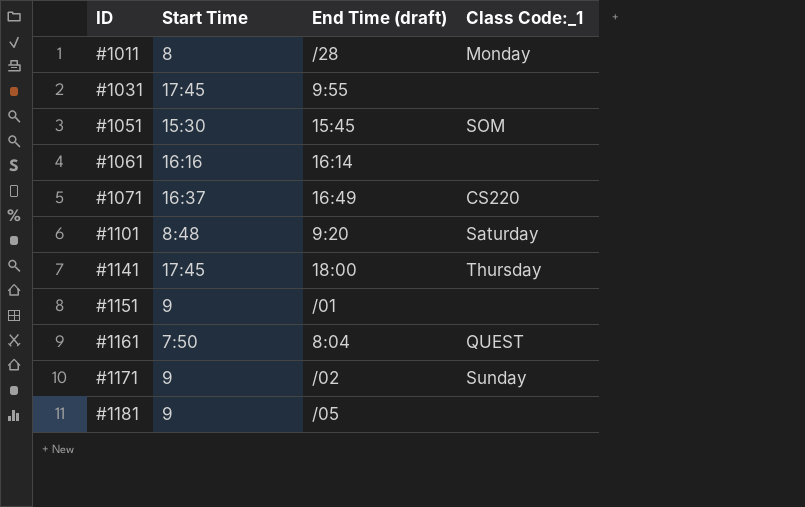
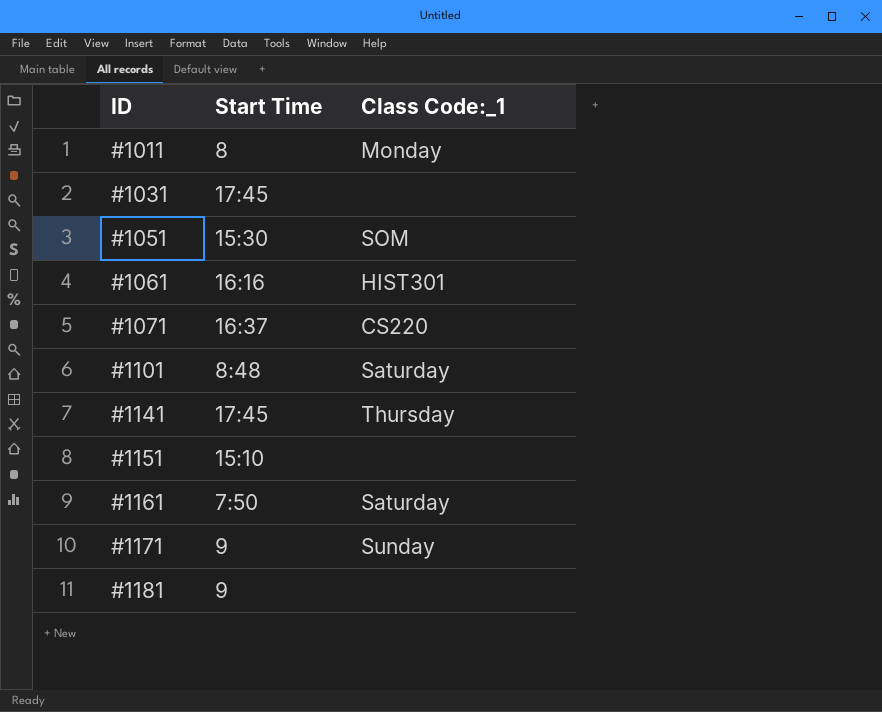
column End Time (draft) | position: 3 -> none
#1061 | Class Code:_1: none -> HIST301
#1151 | Start Time: 9 -> 15:10
#1161 | Class Code:_1: QUEST -> Saturday

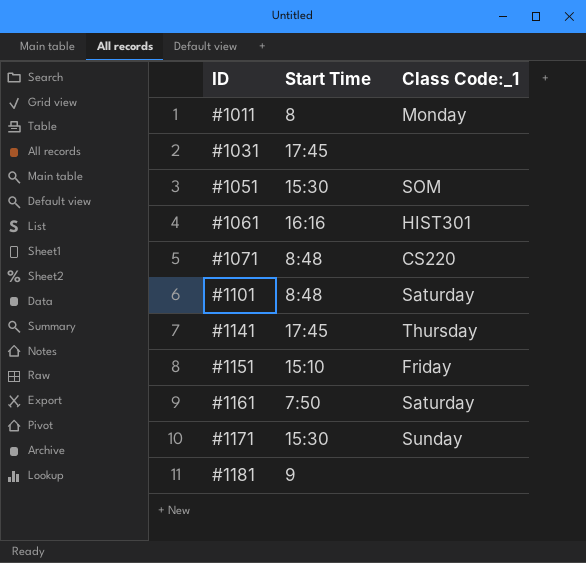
#1071 | Start Time: 16:37 -> 8:48
#1151 | Class Code:_1: none -> Friday
#1171 | Start Time: 9 -> 15:30

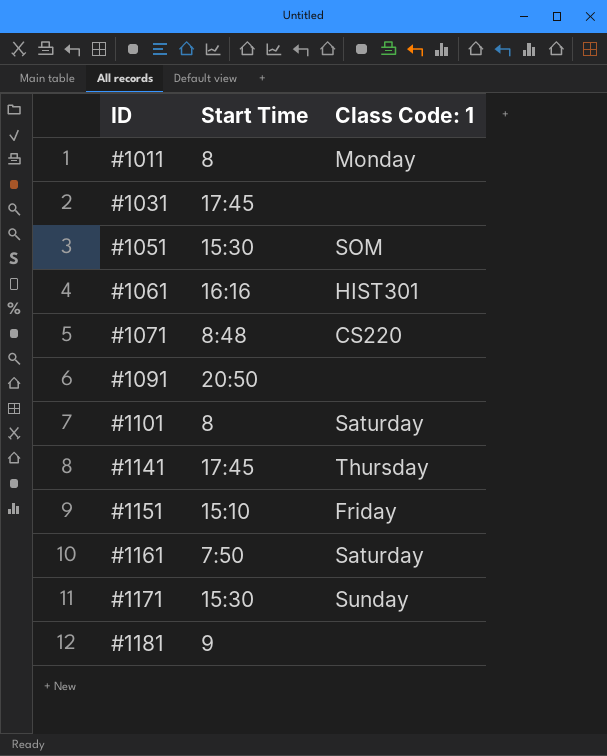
column name: Class Code:_1 -> Class Code: 1
row #1091: none -> 20:50 | none
#1101 | Start Time: 8:48 -> 8

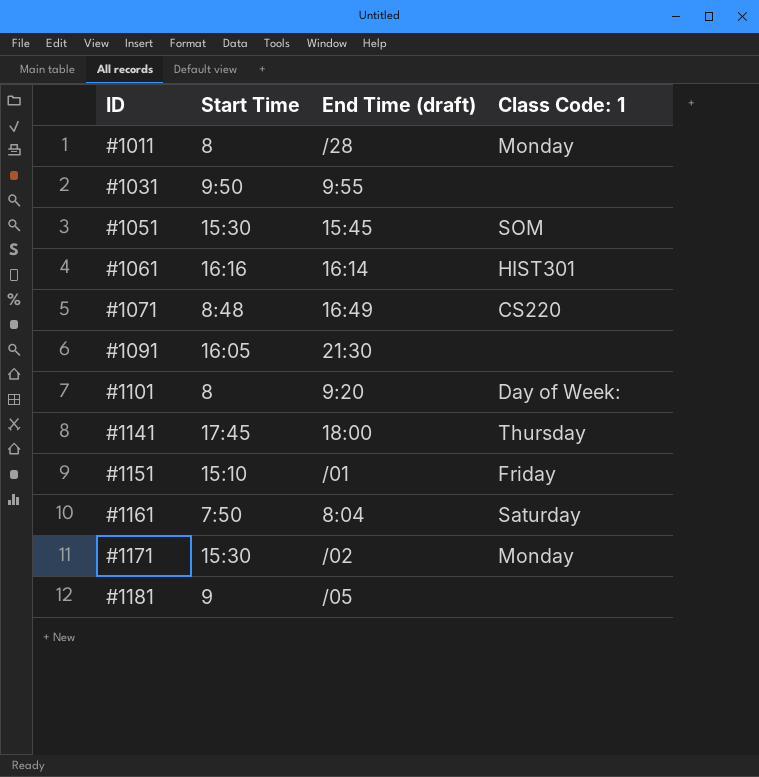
column End Time (draft) | position: none -> 3
#1031 | Start Time: 17:45 -> 9:50
#1091 | Start Time: 20:50 -> 16:05
#1101 | Class Code: 1: Saturday -> Day of Week:
#1171 | Class Code: 1: Sunday -> Monday

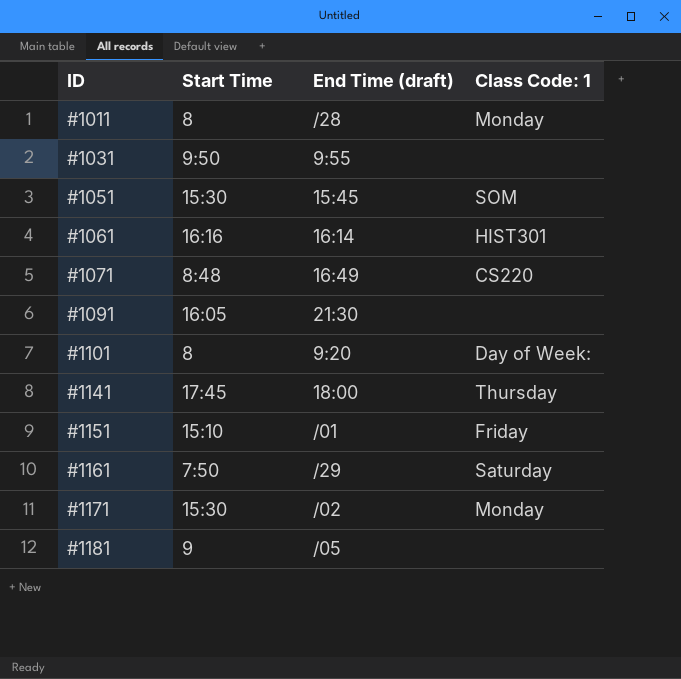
#1161 | End Time (draft): 8:04 -> /29

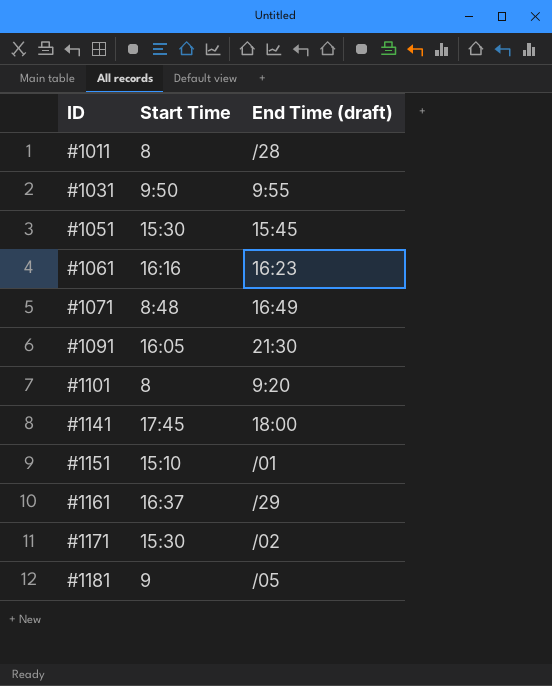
column Class Code: 1 | position: 4 -> none
#1061 | End Time (draft): 16:14 -> 16:23
#1161 | Start Time: 7:50 -> 16:37

